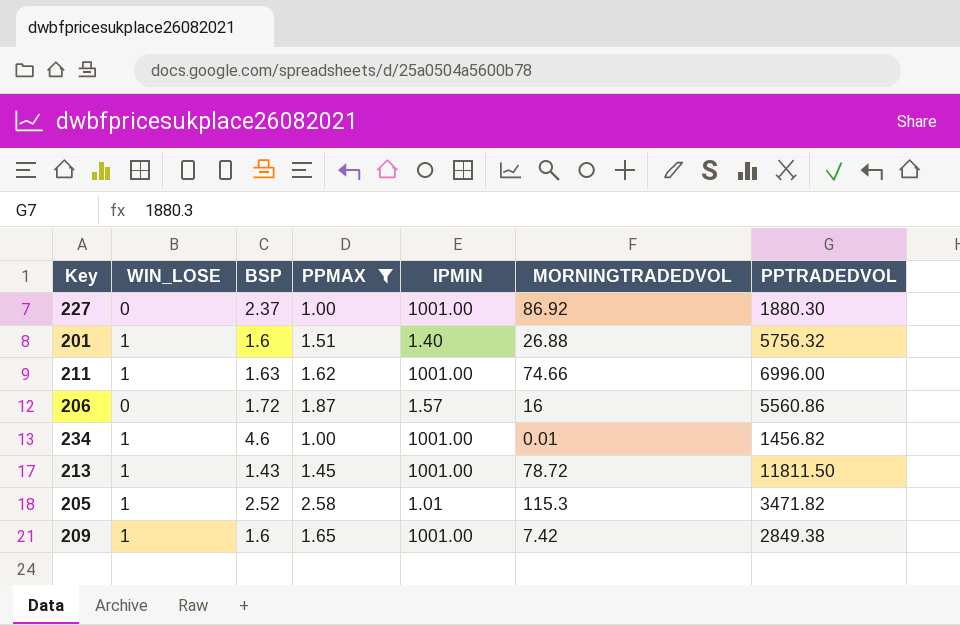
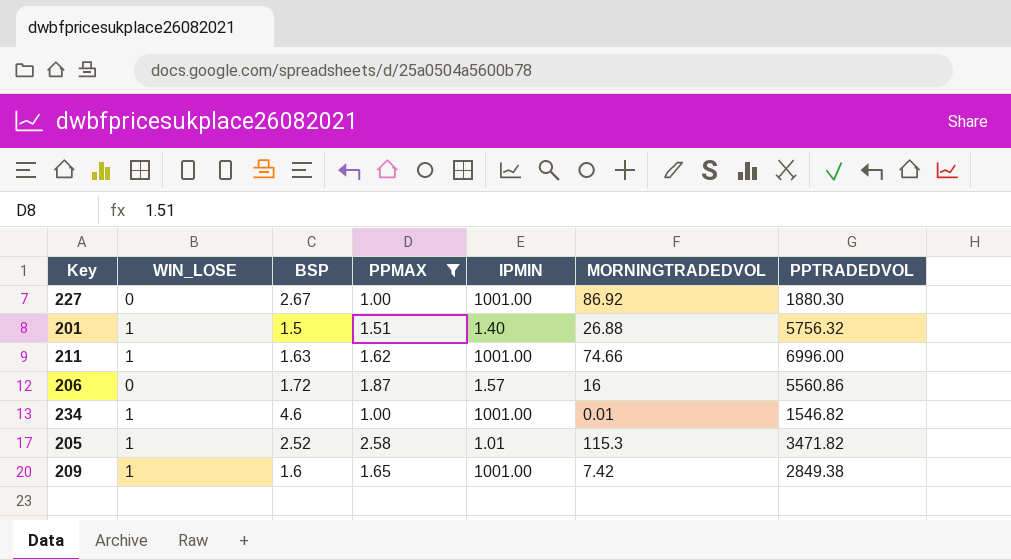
row 213: 1 | 1.43 | 1.45 | 1001.00 | 78.72 | 11811.50 -> none
227 | BSP: 2.37 -> 2.67
201 | BSP: 1.6 -> 1.5
234 | PPTRADEDVOL: 1456.82 -> 1546.82

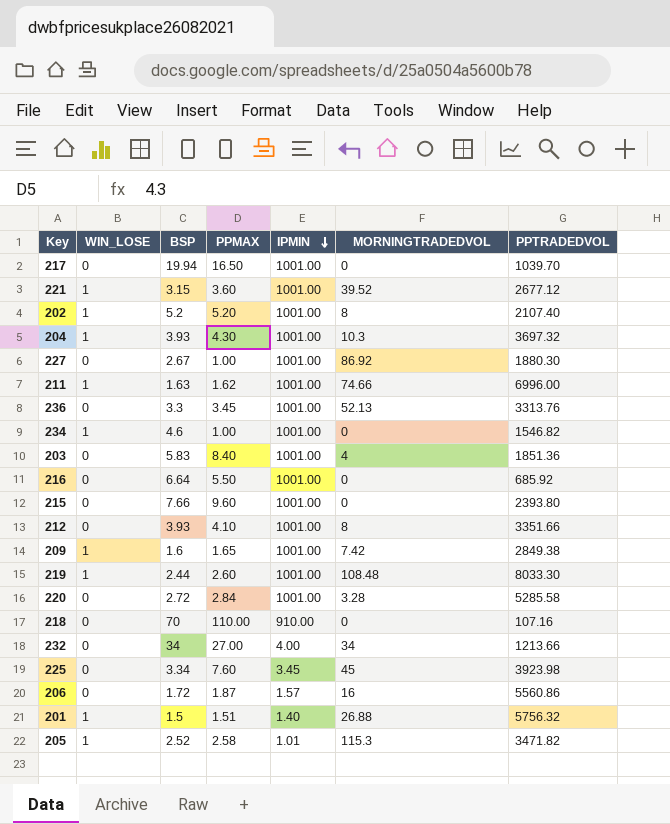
filter: PPMAX <= 2.58 -> none
row order: none -> IPMIN descending
234 | MORNINGTRADEDVOL: 0.01 -> 0

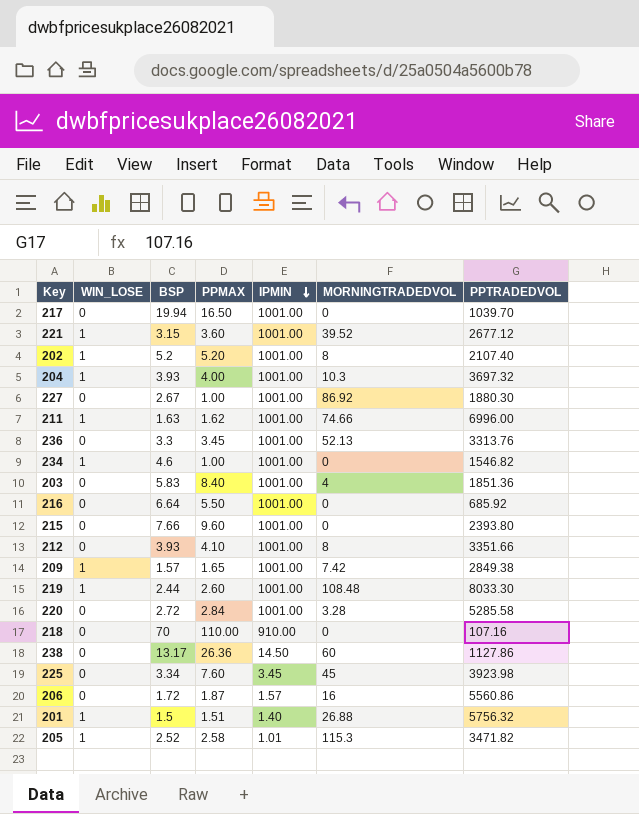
row 232: 0 | 34 | 27.00 | 4.00 | 34 | 1213.66 -> none
204 | PPMAX: 4.30 -> 4.00
209 | BSP: 1.6 -> 1.57
row 238: none -> 0 | 13.17 | 26.36 | 14.50 | 60 | 1127.86

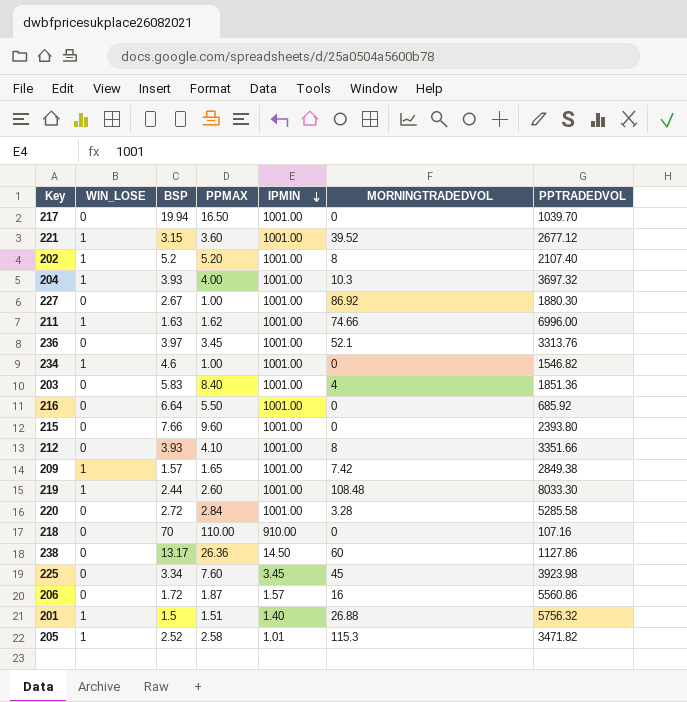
236 | BSP: 3.3 -> 3.97
236 | MORNINGTRADEDVOL: 52.13 -> 52.1

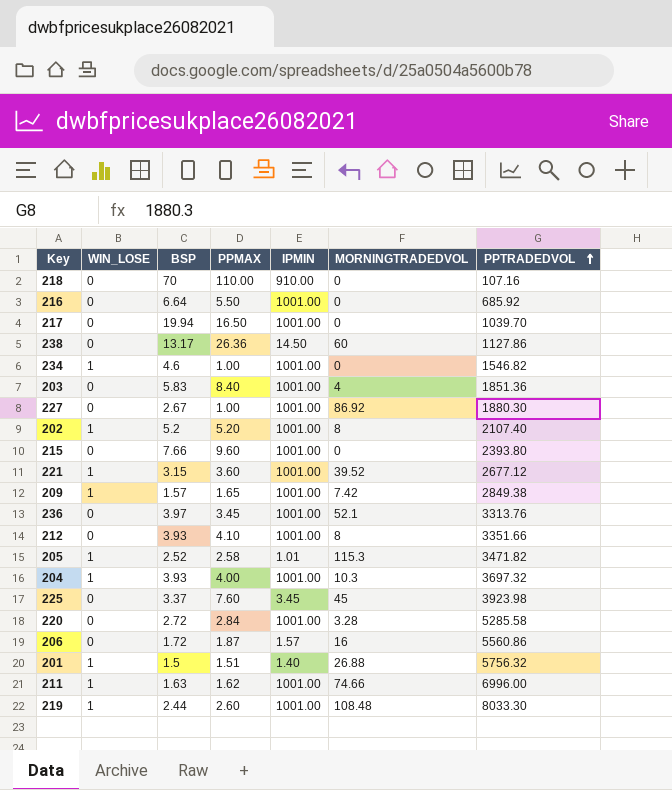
row order: IPMIN descending -> PPTRADEDVOL ascending
225 | BSP: 3.34 -> 3.37

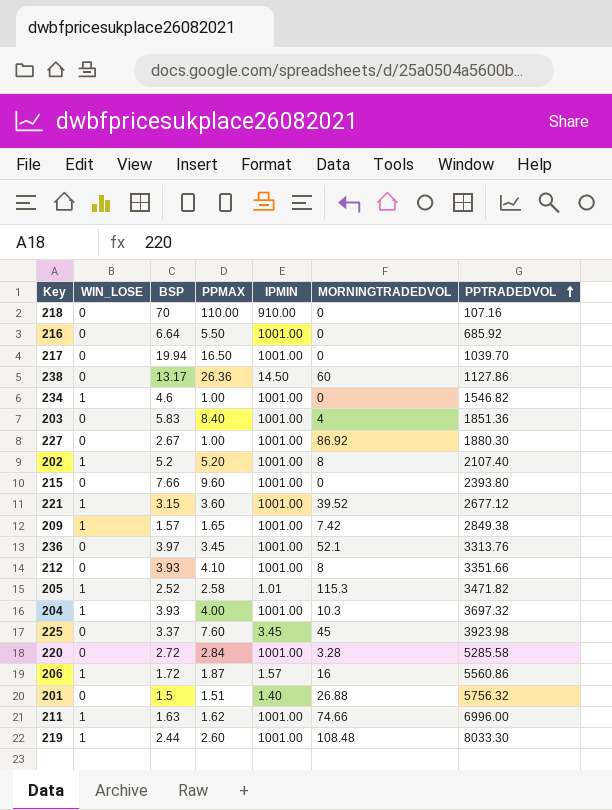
206 | WIN_LOSE: 0 -> 1
201 | WIN_LOSE: 1 -> 0

